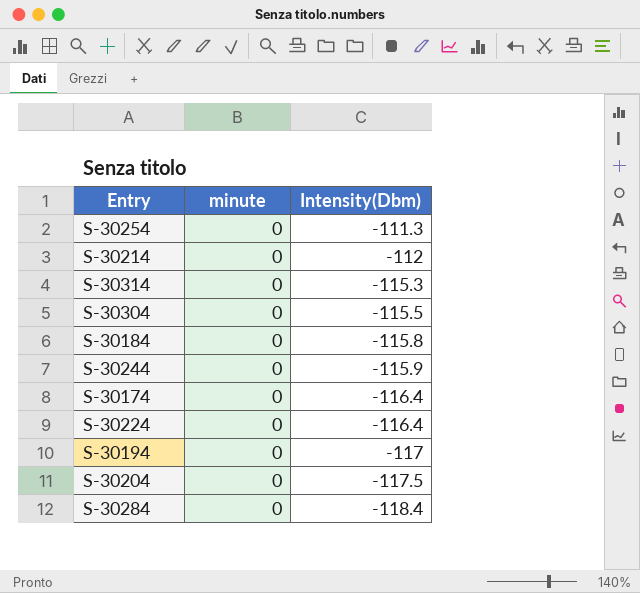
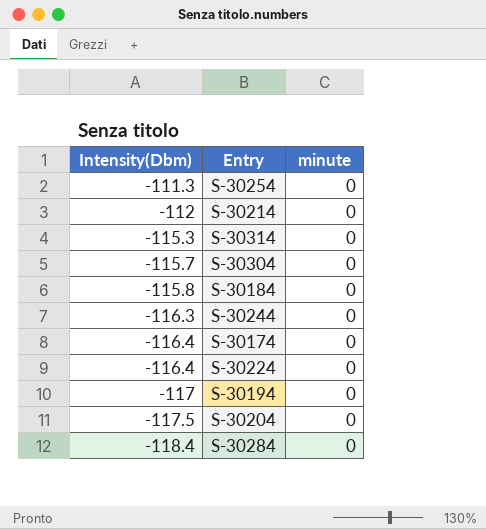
column Intensity(Dbm) | position: 3 -> 1
S-30304 | Intensity(Dbm): -115.5 -> -115.7
S-30244 | Intensity(Dbm): -115.9 -> -116.3

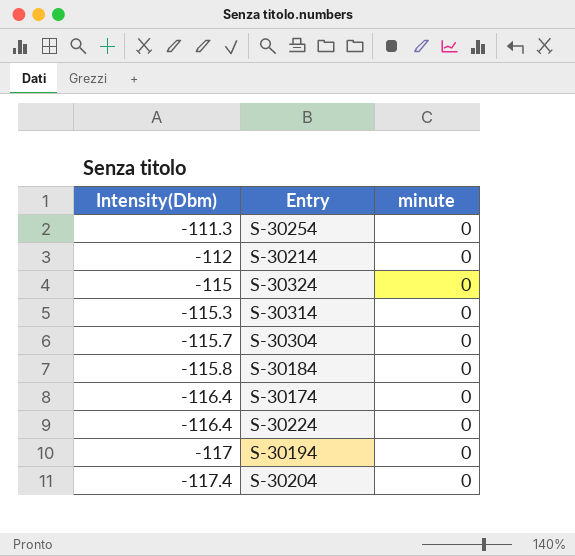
row S-30244: -116.3 | 0 -> none
row S-30284: -118.4 | 0 -> none
row S-30324: none -> -115 | 0
S-30204 | Intensity(Dbm): -117.5 -> -117.4

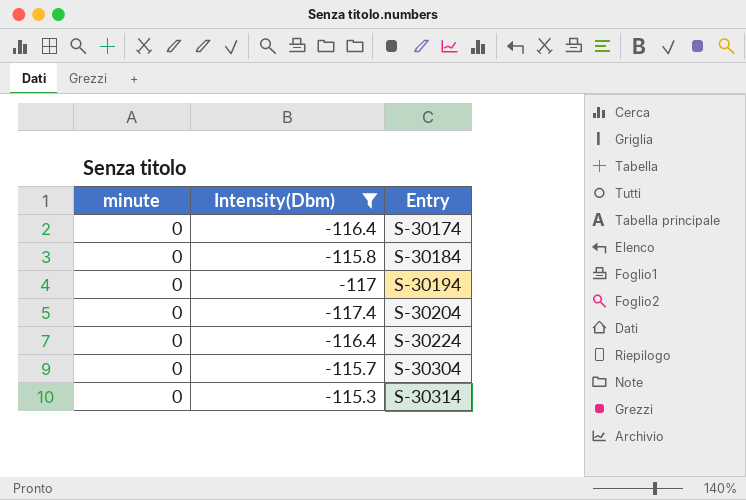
filter: none -> Intensity(Dbm) <= -115.3
row order: Intensity(Dbm) descending -> Entry ascending
column minute | position: 3 -> 1

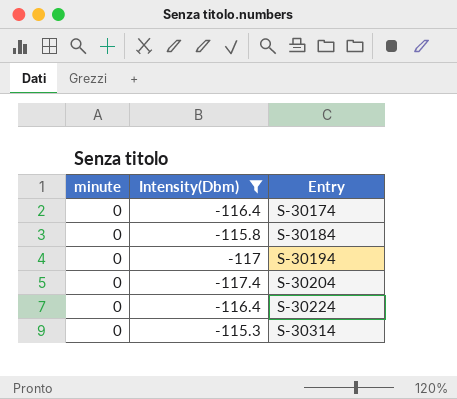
row S-30304: 0 | -115.7 -> none

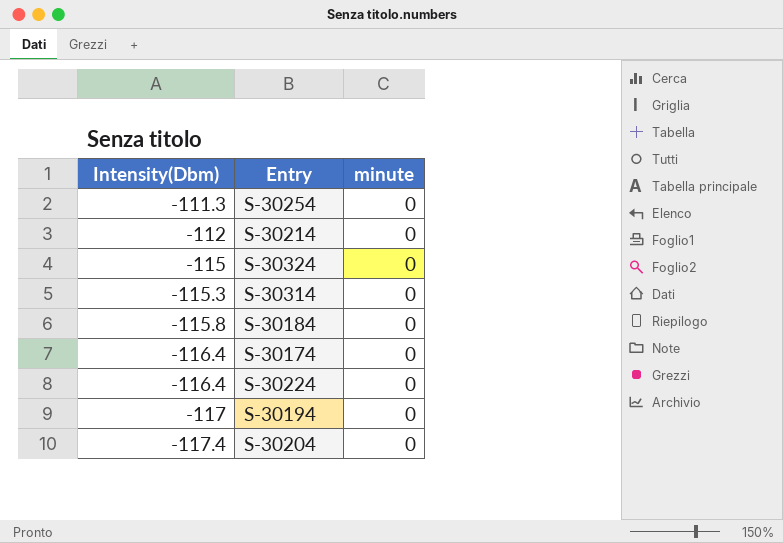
filter: Intensity(Dbm) <= -115.3 -> none
row order: Entry ascending -> Intensity(Dbm) descending
column minute | position: 1 -> 3

